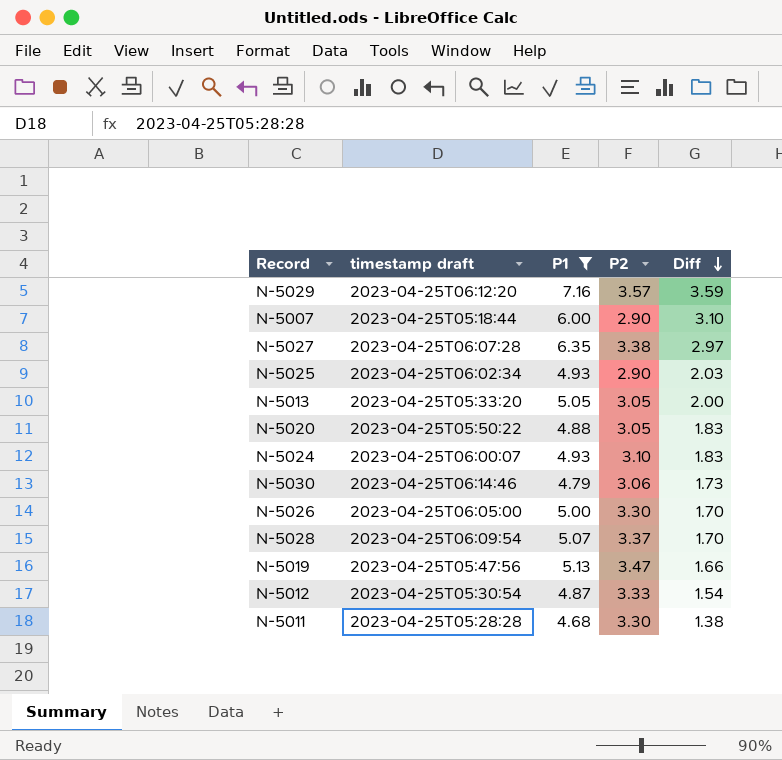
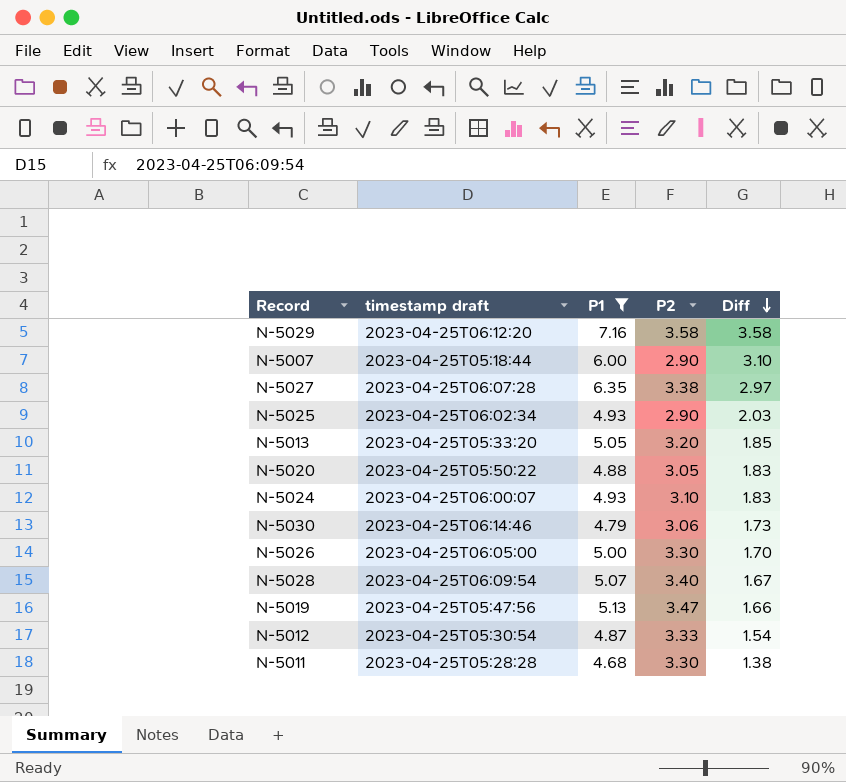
N-5029 | P2: 3.57 -> 3.58
N-5029 | Diff: 3.59 -> 3.58
N-5013 | P2: 3.05 -> 3.20
N-5013 | Diff: 2.00 -> 1.85
N-5028 | P2: 3.37 -> 3.40
N-5028 | Diff: 1.70 -> 1.67

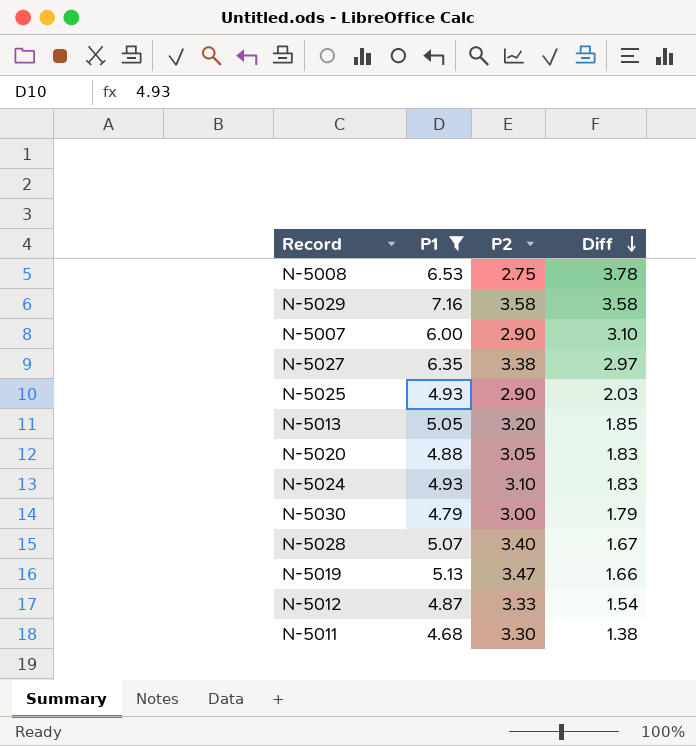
column timestamp draft | position: 2 -> none
row N-5026: 2023-04-25T06:05:00 | 5.00 | 3.30 | 1.70 -> none
row N-5008: none -> 6.53 | 2.75 | 3.78
N-5030 | P2: 3.06 -> 3.00
N-5030 | Diff: 1.73 -> 1.79

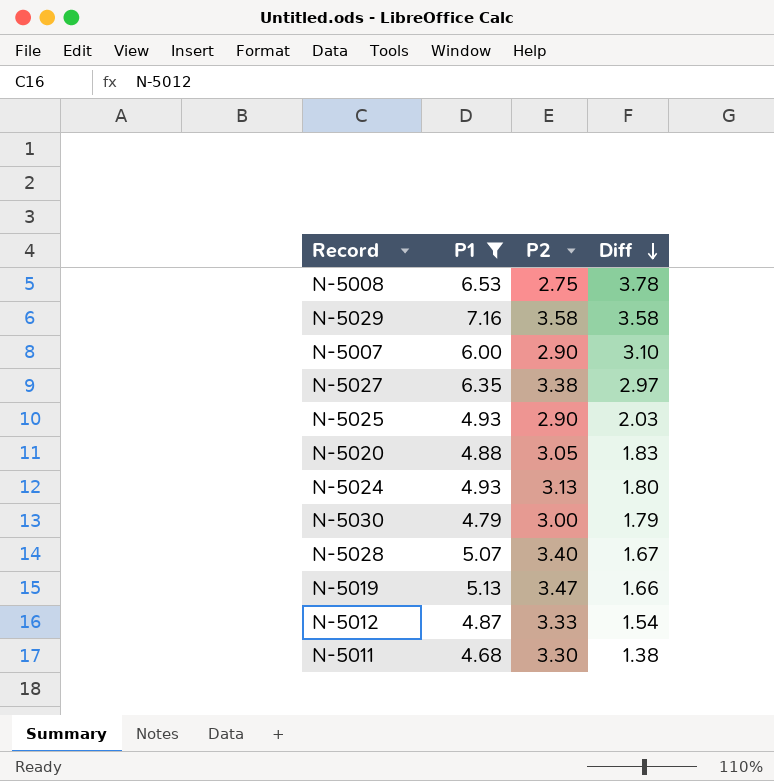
row N-5013: 5.05 | 3.20 | 1.85 -> none
N-5024 | P2: 3.10 -> 3.13
N-5024 | Diff: 1.83 -> 1.80

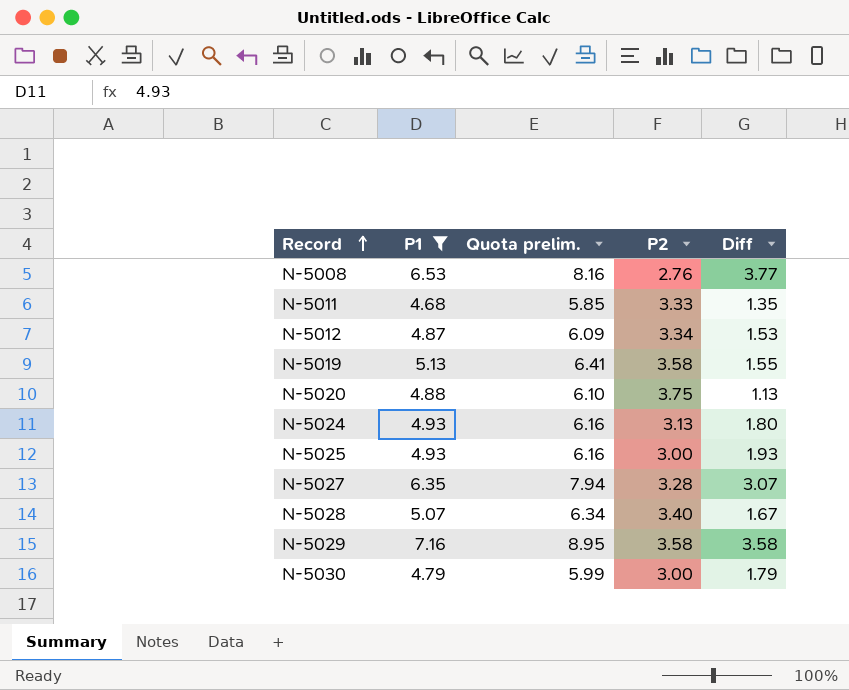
row order: Diff descending -> Record ascending
column Quota prelim. | formula: none -> [P1] * 1.25
row N-5007: 6.00 | 2.90 | 3.10 -> none
N-5008 | P2: 2.75 -> 2.76
N-5008 | Diff: 3.78 -> 3.77
N-5011 | P2: 3.30 -> 3.33
N-5011 | Diff: 1.38 -> 1.35
N-5012 | P2: 3.33 -> 3.34
N-5012 | Diff: 1.54 -> 1.53
N-5019 | P2: 3.47 -> 3.58
N-5019 | Diff: 1.66 -> 1.55
N-5020 | P2: 3.05 -> 3.75
N-5020 | Diff: 1.83 -> 1.13
N-5025 | P2: 2.90 -> 3.00
N-5025 | Diff: 2.03 -> 1.93
N-5027 | P2: 3.38 -> 3.28
N-5027 | Diff: 2.97 -> 3.07

